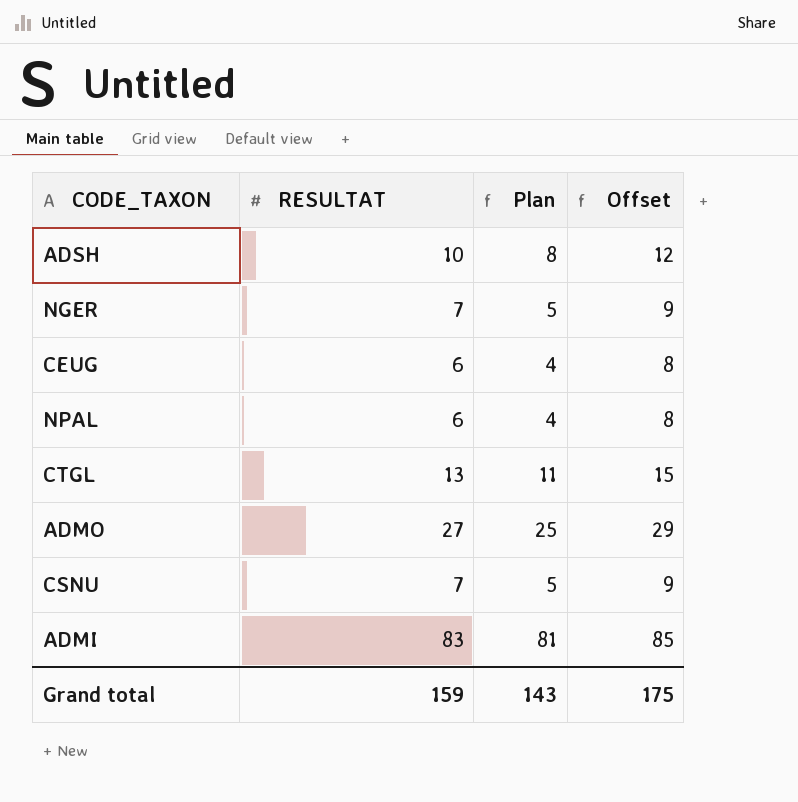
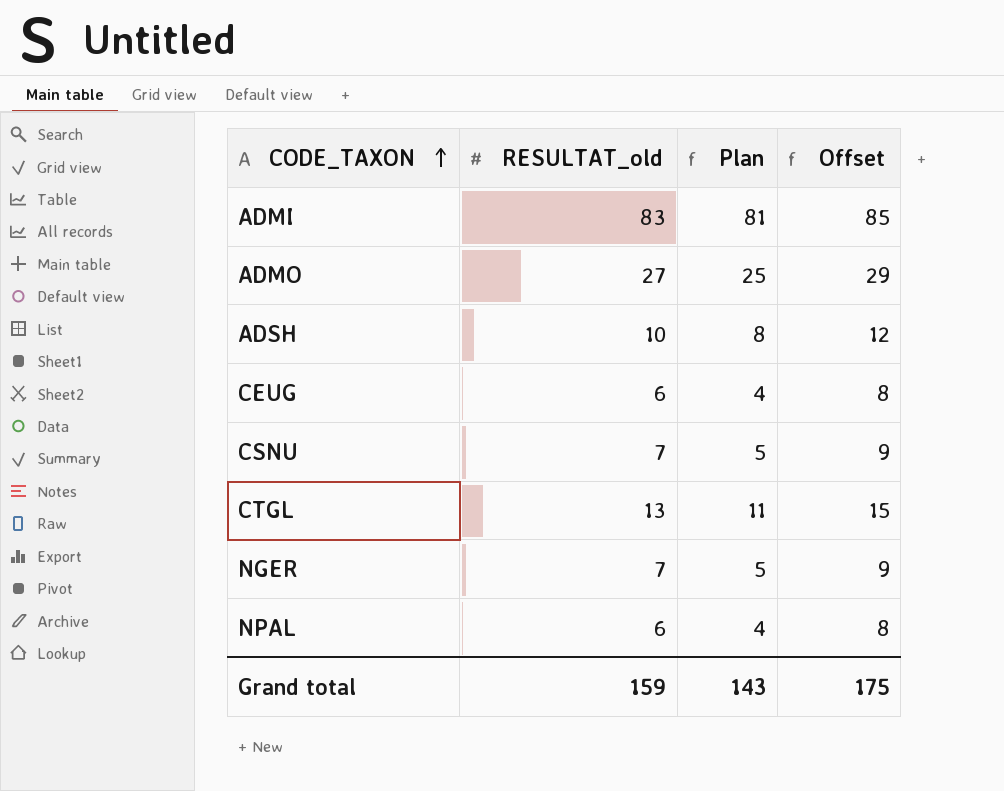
row order: none -> CODE_TAXON ascending
column name: RESULTAT -> RESULTAT_old

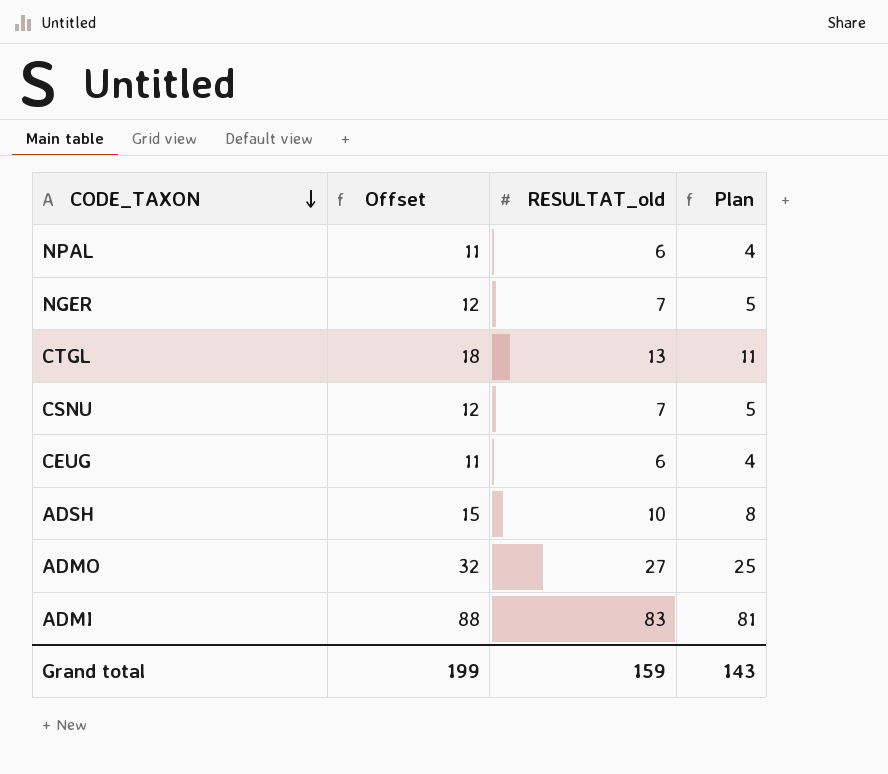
row order: CODE_TAXON ascending -> CODE_TAXON descending
column Offset | formula: [RESULTAT_old] + 2 -> [RESULTAT_old] + 5
column Offset | position: 4 -> 2
Grand total | Offset: 175 -> 199

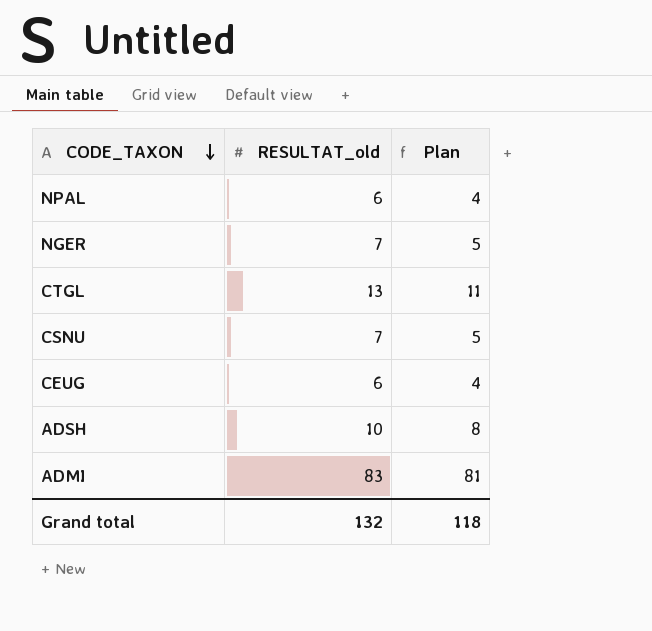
column Offset | formula: [RESULTAT_old] + 5 -> none
row ADMO: 32 | 27 | 25 -> none
Grand total | RESULTAT_old: 159 -> 132
Grand total | Plan: 143 -> 118

